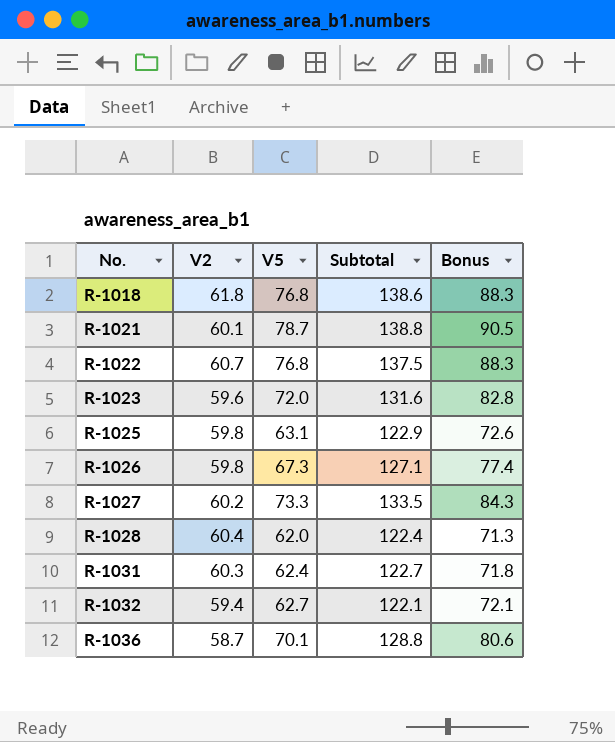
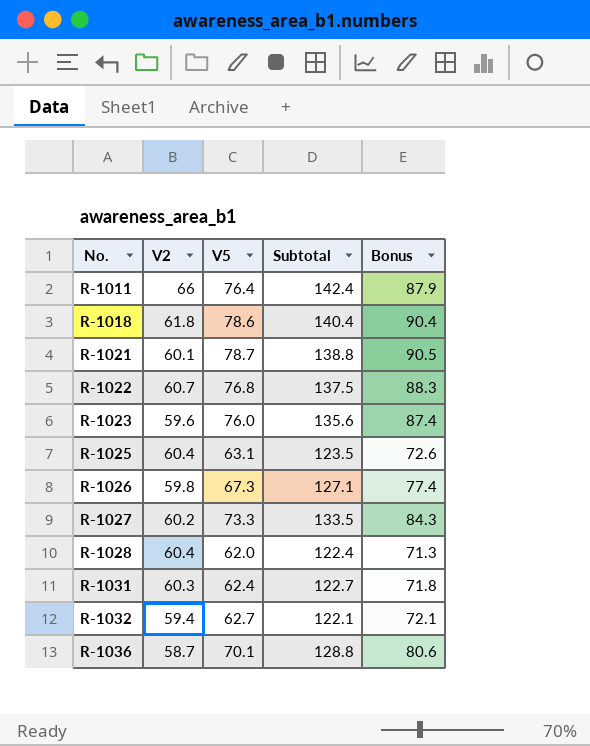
row R-1011: none -> 66 | 76.4 | 142.4 | 87.9
R-1018 | V5: 76.8 -> 78.6
R-1018 | Subtotal: 138.6 -> 140.4
R-1018 | Bonus: 88.3 -> 90.4
R-1023 | V5: 72.0 -> 76.0
R-1023 | Subtotal: 131.6 -> 135.6
R-1023 | Bonus: 82.8 -> 87.4
R-1025 | V2: 59.8 -> 60.4
R-1025 | Subtotal: 122.9 -> 123.5

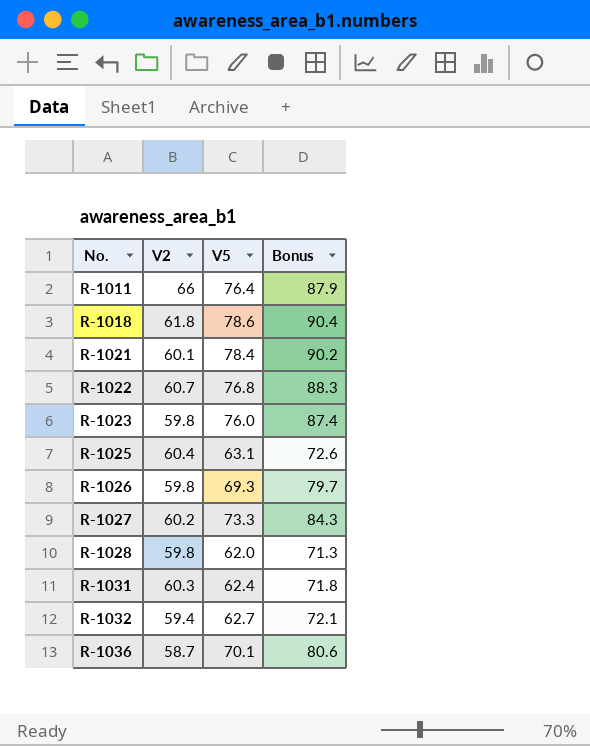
column Subtotal | formula: [V2] + [V5] -> none
R-1021 | V5: 78.7 -> 78.4
R-1021 | Bonus: 90.5 -> 90.2
R-1023 | V2: 59.6 -> 59.8
R-1026 | V5: 67.3 -> 69.3
R-1026 | Bonus: 77.4 -> 79.7
R-1028 | V2: 60.4 -> 59.8

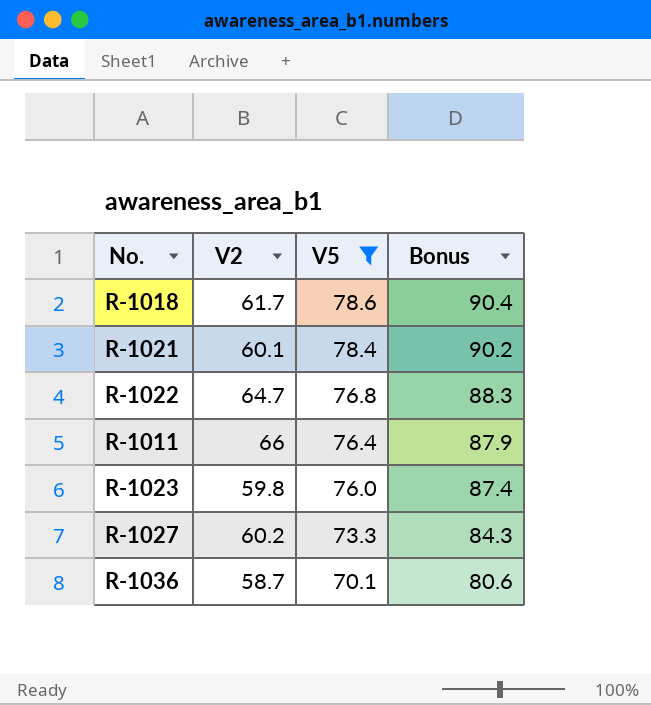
filter: none -> V5 >= 70.1
row order: No. ascending -> V5 descending
R-1018 | V2: 61.8 -> 61.7
R-1022 | V2: 60.7 -> 64.7

